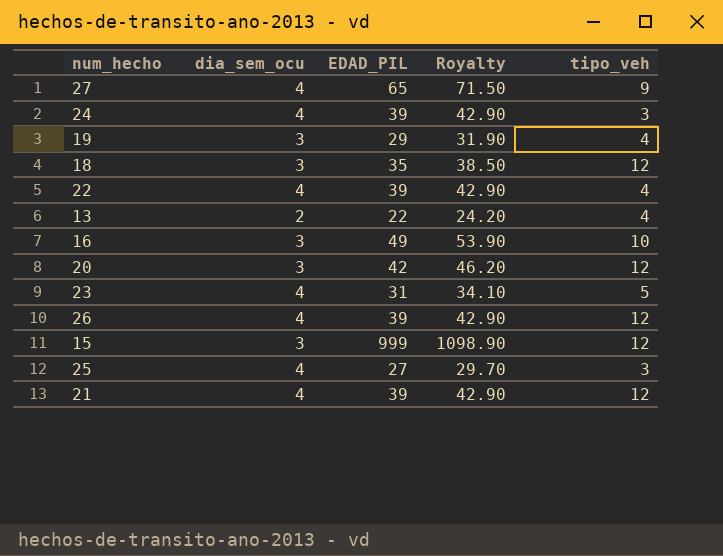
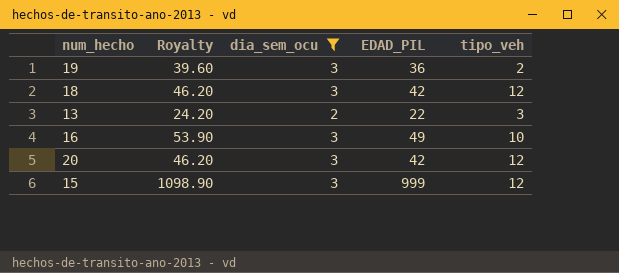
filter: none -> dia_sem_ocu != 4
column Royalty | position: 4 -> 2
19 | Royalty: 31.90 -> 39.60
19 | EDAD_PIL: 29 -> 36
19 | tipo_veh: 4 -> 2
18 | Royalty: 38.50 -> 46.20
18 | EDAD_PIL: 35 -> 42
13 | tipo_veh: 4 -> 3

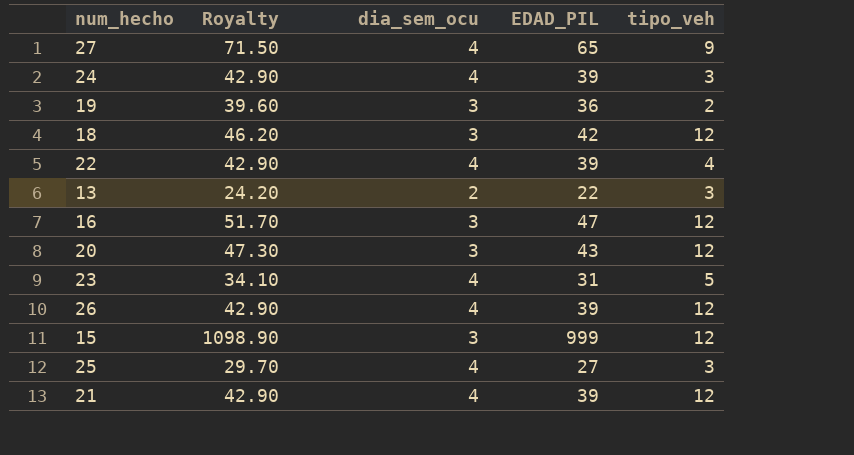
filter: dia_sem_ocu != 4 -> none
16 | Royalty: 53.90 -> 51.70
16 | EDAD_PIL: 49 -> 47
16 | tipo_veh: 10 -> 12
20 | Royalty: 46.20 -> 47.30
20 | EDAD_PIL: 42 -> 43

